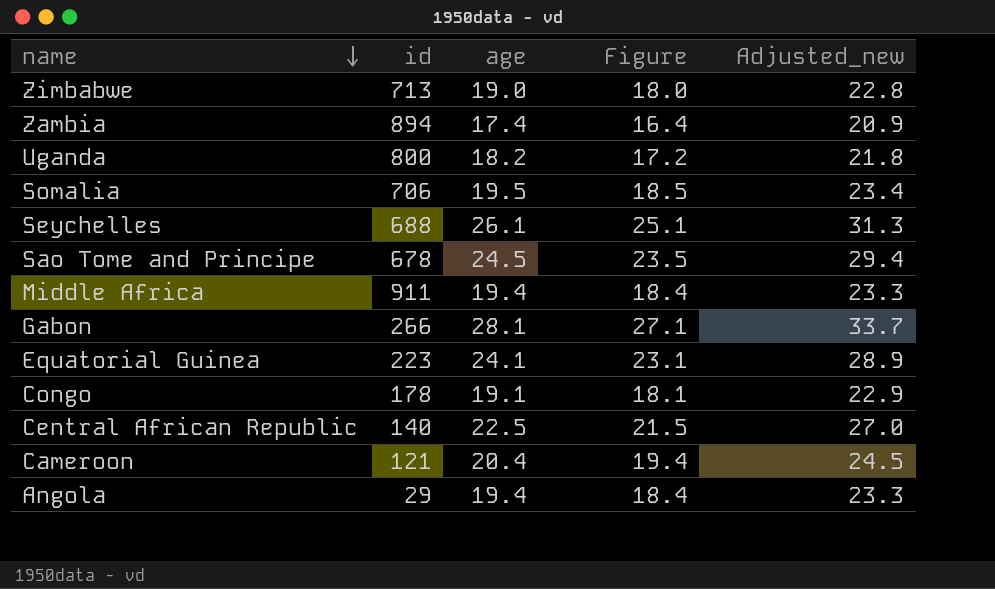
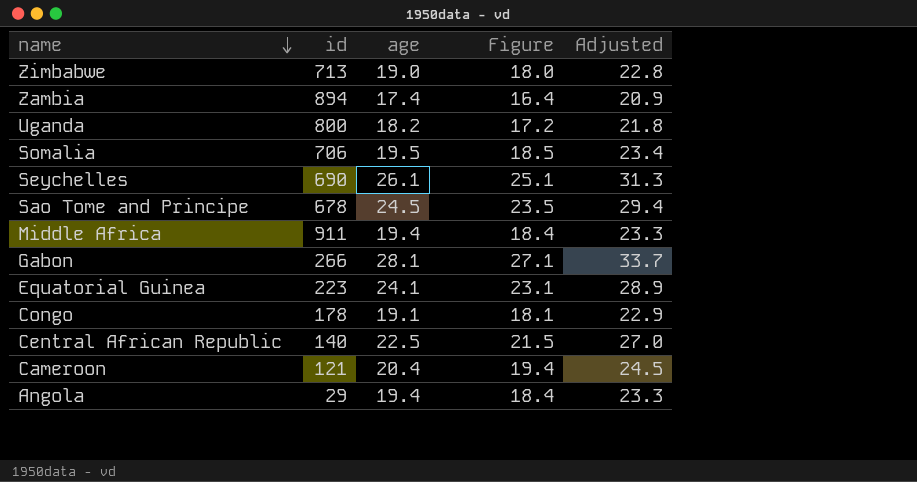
column name: Adjusted_new -> Adjusted
Seychelles | id: 688 -> 690

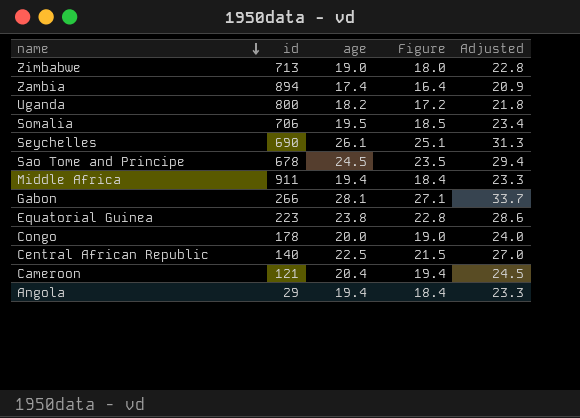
Equatorial Guinea | age: 24.1 -> 23.8
Equatorial Guinea | Figure: 23.1 -> 22.8
Equatorial Guinea | Adjusted: 28.9 -> 28.6
Congo | age: 19.1 -> 20.0
Congo | Figure: 18.1 -> 19.0
Congo | Adjusted: 22.9 -> 24.0

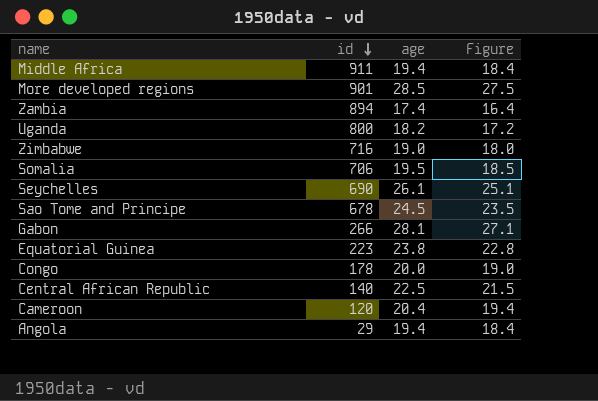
row order: name descending -> id descending
column Adjusted | formula: [age] * 1.2 -> none
row More developed regions: none -> 901 | 28.5 | 27.5
Zimbabwe | id: 713 -> 716
Cameroon | id: 121 -> 120

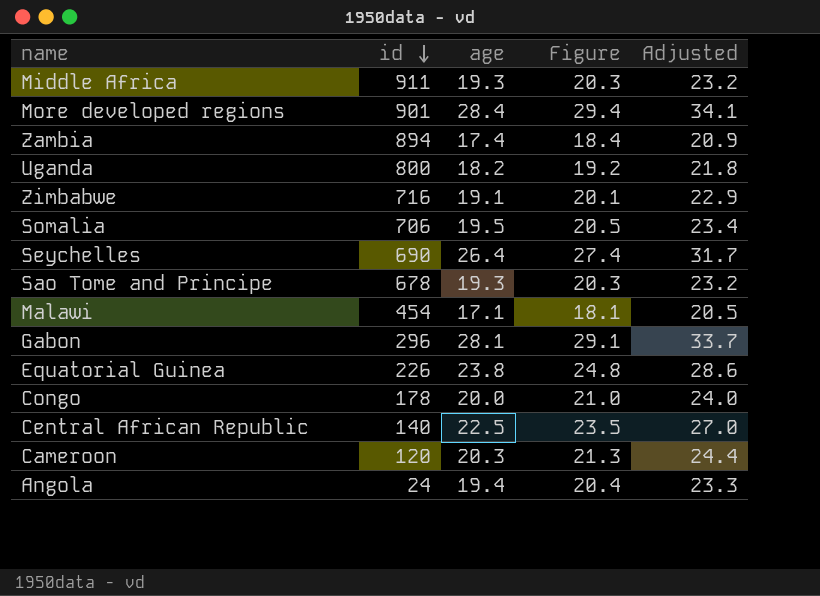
column Figure | formula: [age] - 1 -> [age] + 1
column Adjusted | formula: none -> [age] * 1.2
Middle Africa | age: 19.4 -> 19.3
More developed regions | age: 28.5 -> 28.4
Zimbabwe | age: 19.0 -> 19.1
Seychelles | age: 26.1 -> 26.4
Sao Tome and Principe | age: 24.5 -> 19.3
row Malawi: none -> 454 | 17.1 | 18.1 | 20.5
Gabon | id: 266 -> 296
Equatorial Guinea | id: 223 -> 226
Cameroon | age: 20.4 -> 20.3
Angola | id: 29 -> 24

